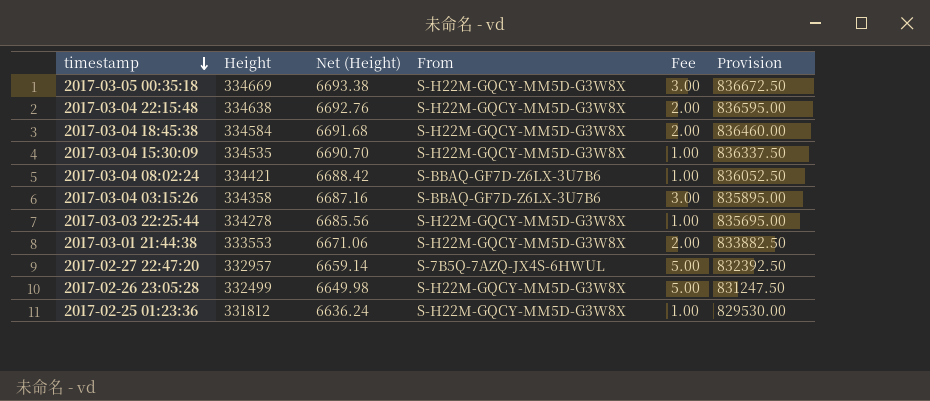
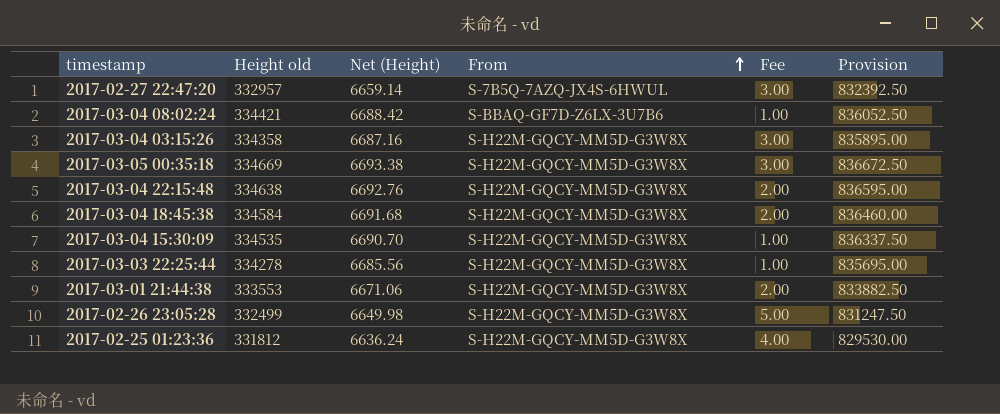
row order: timestamp descending -> From ascending
column name: Height -> Height old
2017-02-27 22:47:20 | Fee: 5.00 -> 3.00
2017-03-04 03:15:26 | From: S-BBAQ-GF7D-Z6LX-3U7B6 -> S-H22M-GQCY-MM5D-G3W8X
2017-02-25 01:23:36 | Fee: 1.00 -> 4.00

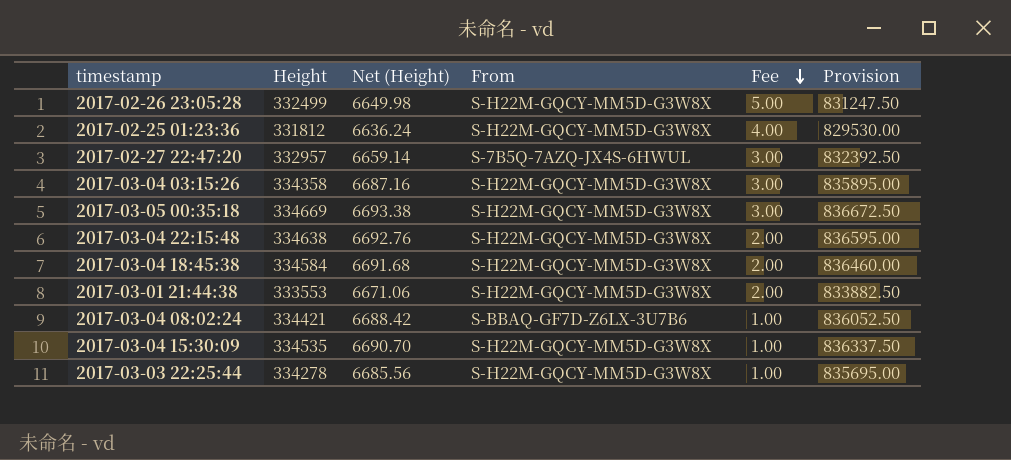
row order: From ascending -> Fee descending
column name: Height old -> Height

